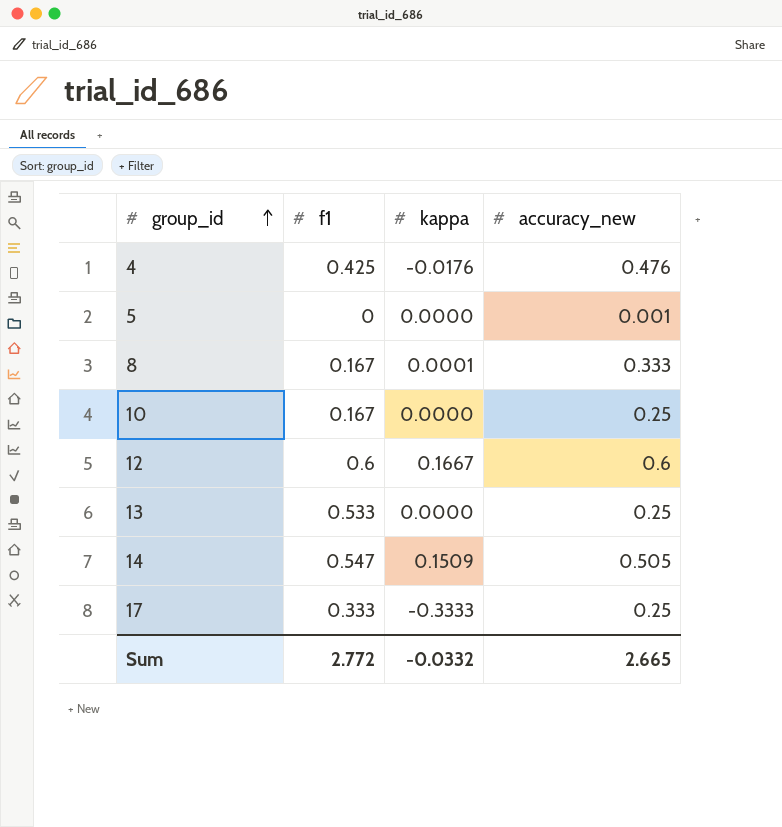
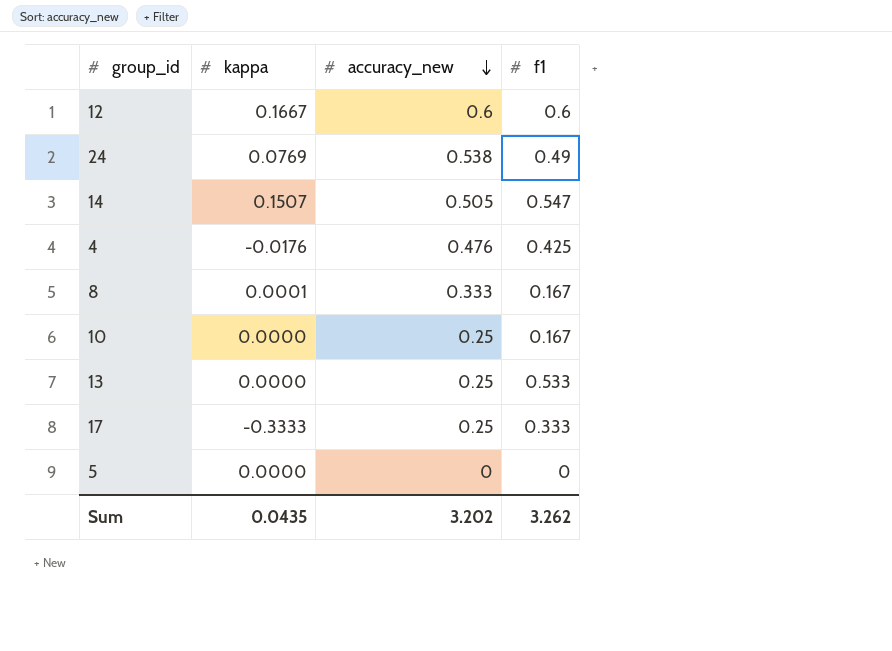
row order: group_id ascending -> accuracy_new descending
column f1 | position: 2 -> 4
row 24: none -> 0.0769 | 0.538 | 0.49
14 | kappa: 0.1509 -> 0.1507
5 | accuracy_new: 0.001 -> 0
Sum | kappa: -0.0332 -> 0.0435
Sum | accuracy_new: 2.665 -> 3.202
Sum | f1: 2.772 -> 3.262

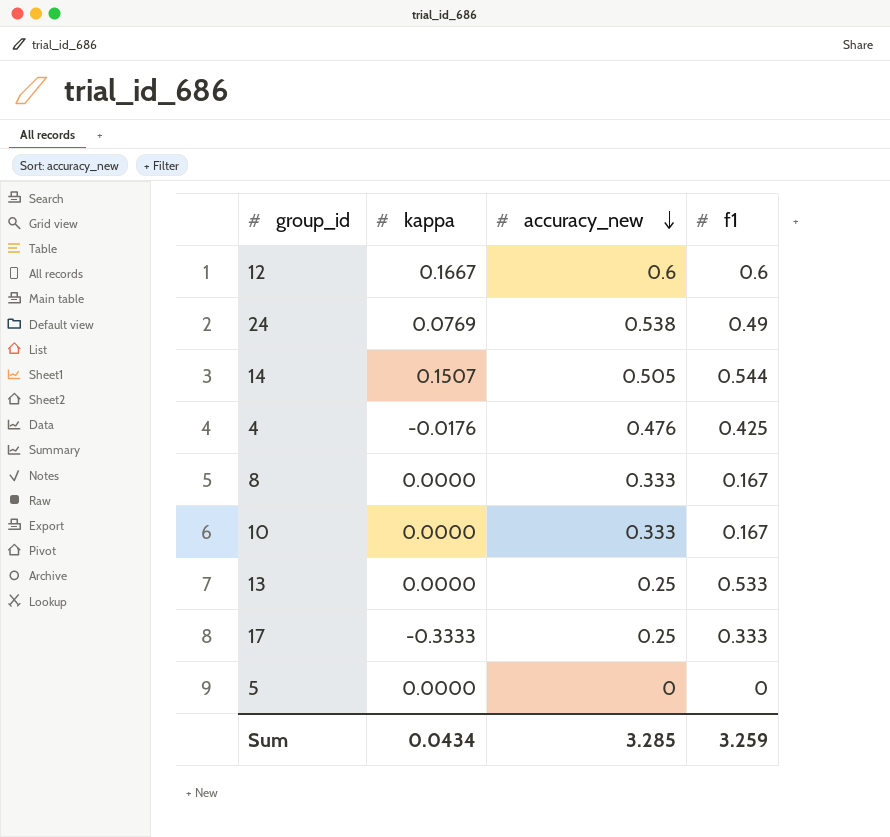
14 | f1: 0.547 -> 0.544
8 | kappa: 0.0001 -> 0.0000
10 | accuracy_new: 0.25 -> 0.333
Sum | kappa: 0.0435 -> 0.0434
Sum | accuracy_new: 3.202 -> 3.285
Sum | f1: 3.262 -> 3.259

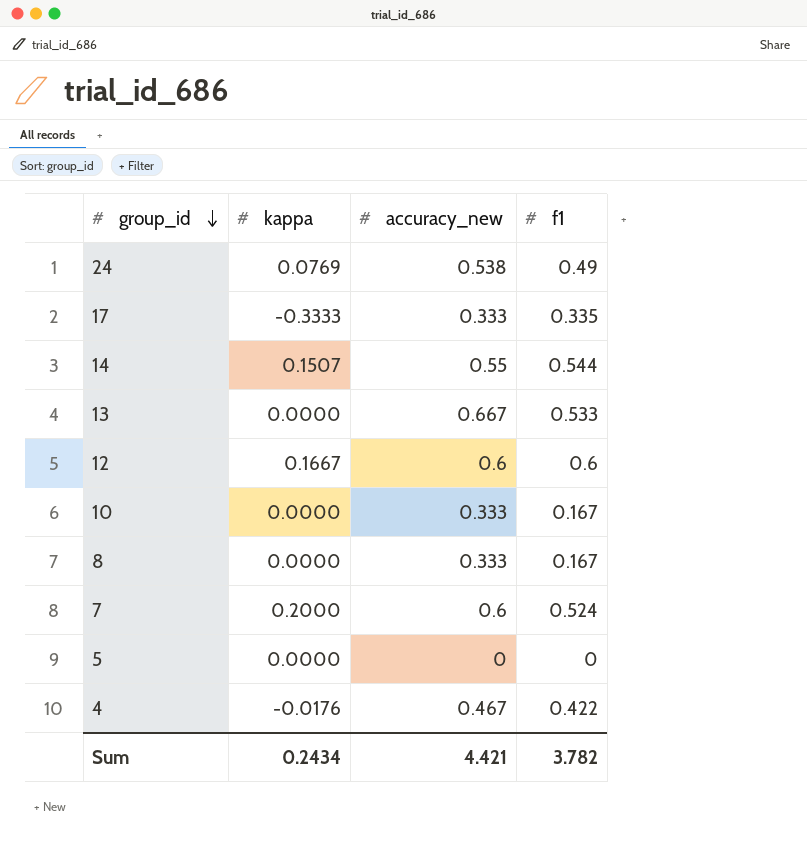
row order: accuracy_new descending -> group_id descending
17 | accuracy_new: 0.25 -> 0.333
17 | f1: 0.333 -> 0.335
14 | accuracy_new: 0.505 -> 0.55
13 | accuracy_new: 0.25 -> 0.667
row 7: none -> 0.2000 | 0.6 | 0.524
4 | accuracy_new: 0.476 -> 0.467
4 | f1: 0.425 -> 0.422
Sum | kappa: 0.0434 -> 0.2434
Sum | accuracy_new: 3.285 -> 4.421
Sum | f1: 3.259 -> 3.782

